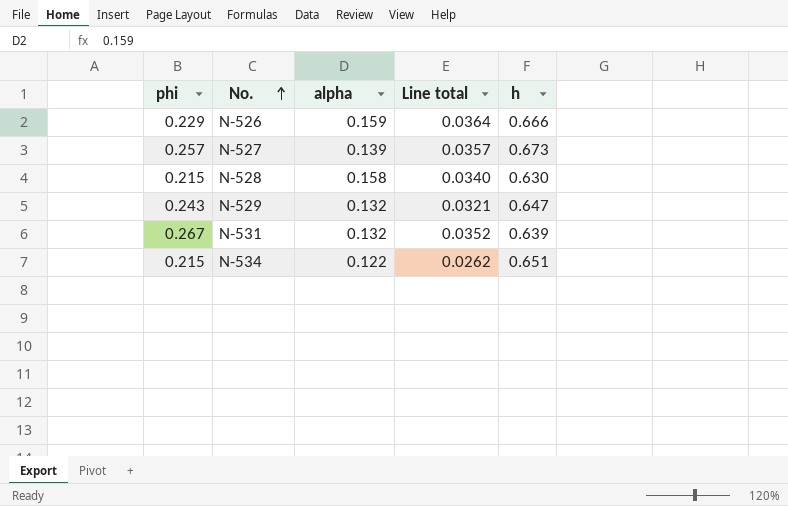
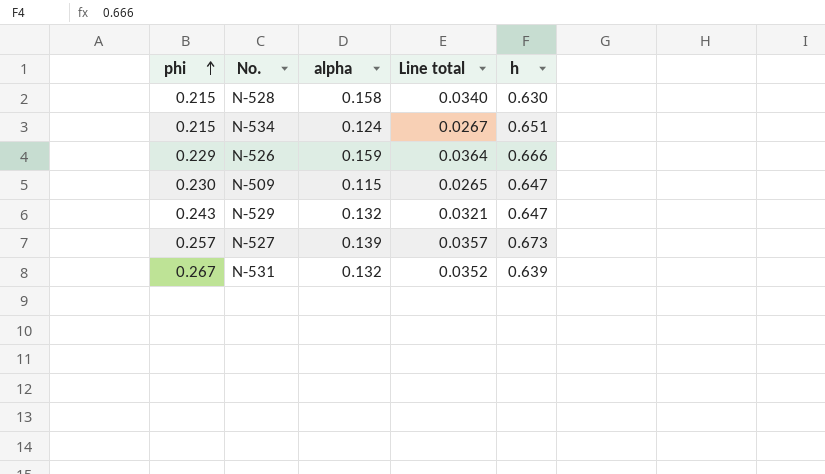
row order: No. ascending -> phi ascending
N-534 | alpha: 0.122 -> 0.124
N-534 | Line total: 0.0262 -> 0.0267
row N-509: none -> 0.230 | 0.115 | 0.0265 | 0.647

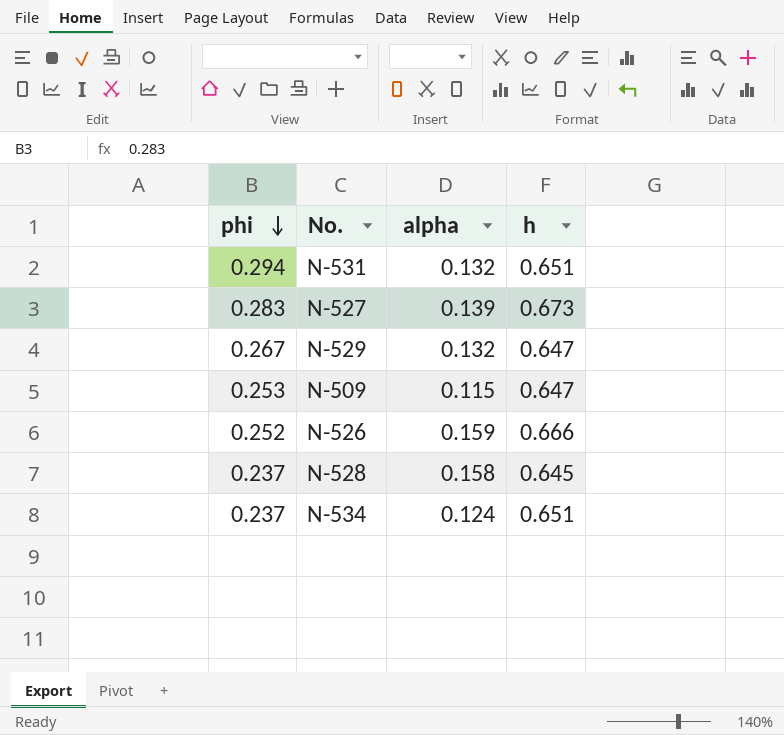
row order: phi ascending -> phi descending
column Line total | formula: [phi] * [alpha] -> none
N-531 | phi: 0.267 -> 0.294
N-531 | h: 0.639 -> 0.651
N-527 | phi: 0.257 -> 0.283
N-529 | phi: 0.243 -> 0.267
N-509 | phi: 0.230 -> 0.253
N-526 | phi: 0.229 -> 0.252
N-528 | phi: 0.215 -> 0.237
N-528 | h: 0.630 -> 0.645
N-534 | phi: 0.215 -> 0.237

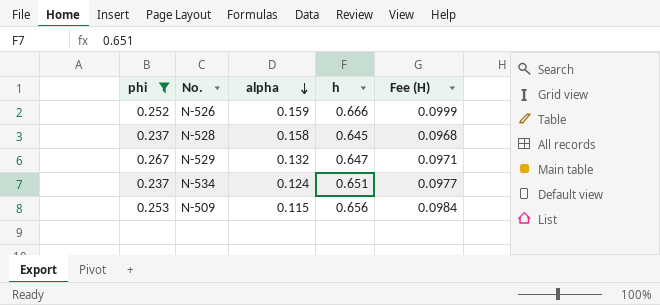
filter: none -> phi <= 0.267
row order: phi descending -> alpha descending
column Fee (H) | formula: none -> [h] * 0.15
N-509 | h: 0.647 -> 0.656

